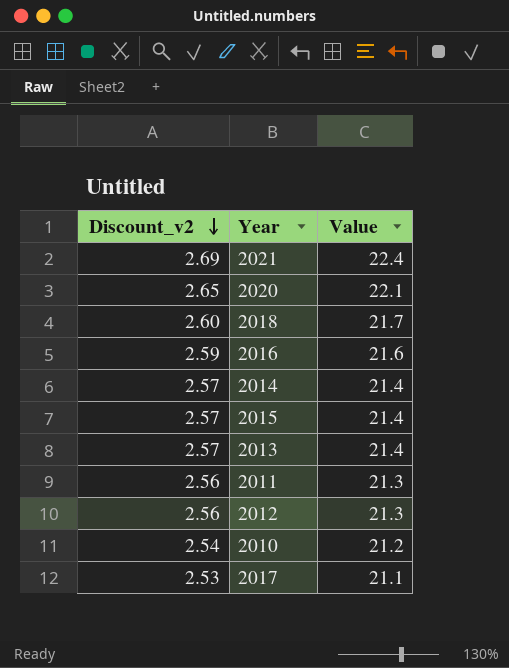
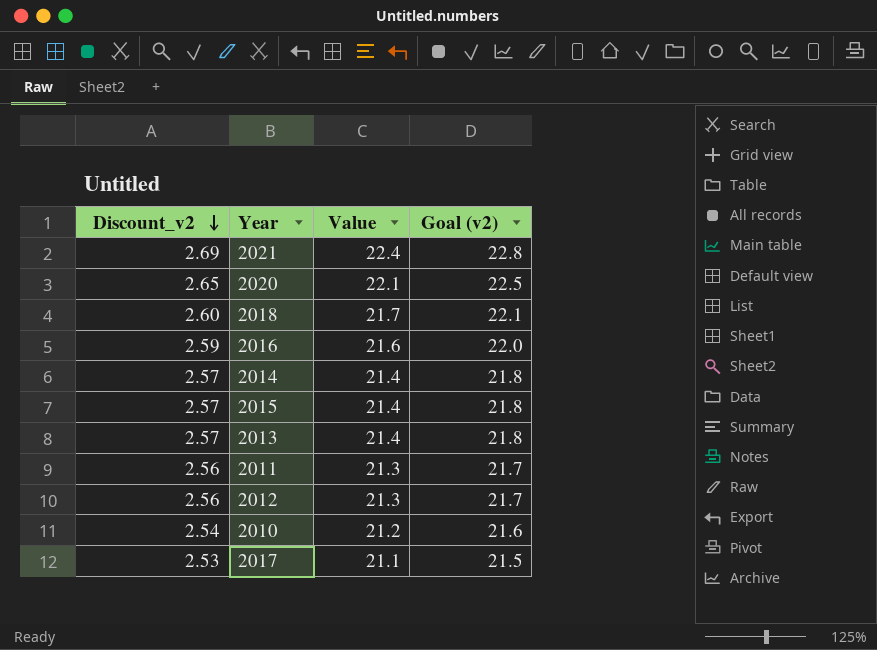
column Goal (v2) | formula: none -> [Value] * 1.02

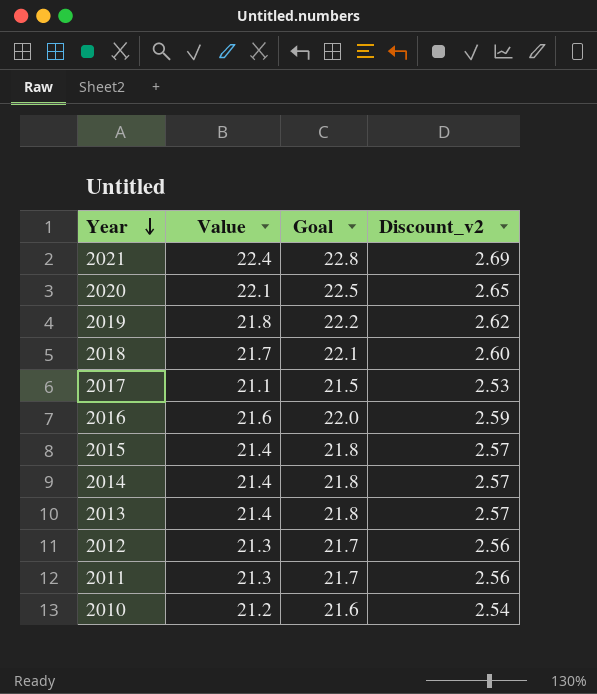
row order: Discount_v2 descending -> Year descending
column name: Goal (v2) -> Goal
column Discount_v2 | position: 1 -> 4
row 2019: none -> 21.8 | 22.2 | 2.62

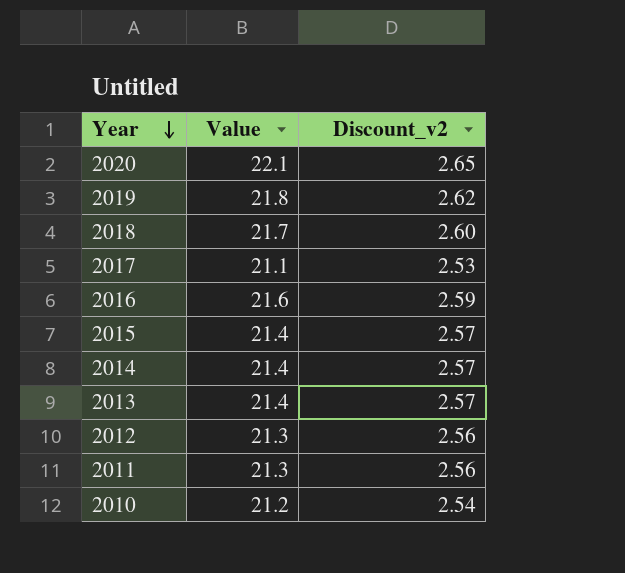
column Goal | formula: [Value] * 1.02 -> none
row 2021: 22.4 | 22.8 | 2.69 -> none

